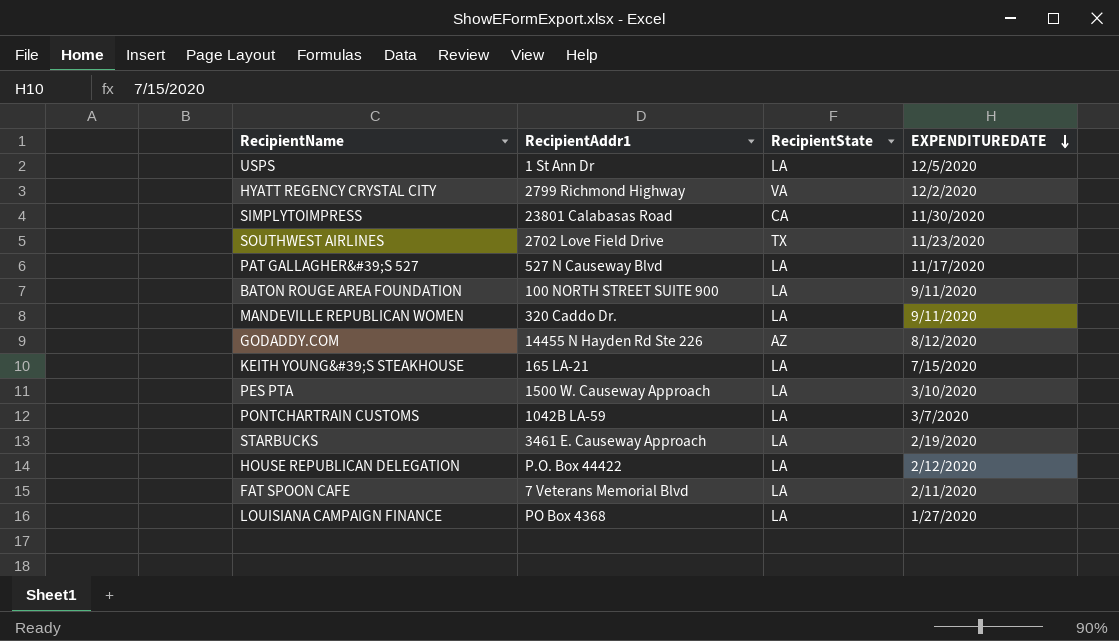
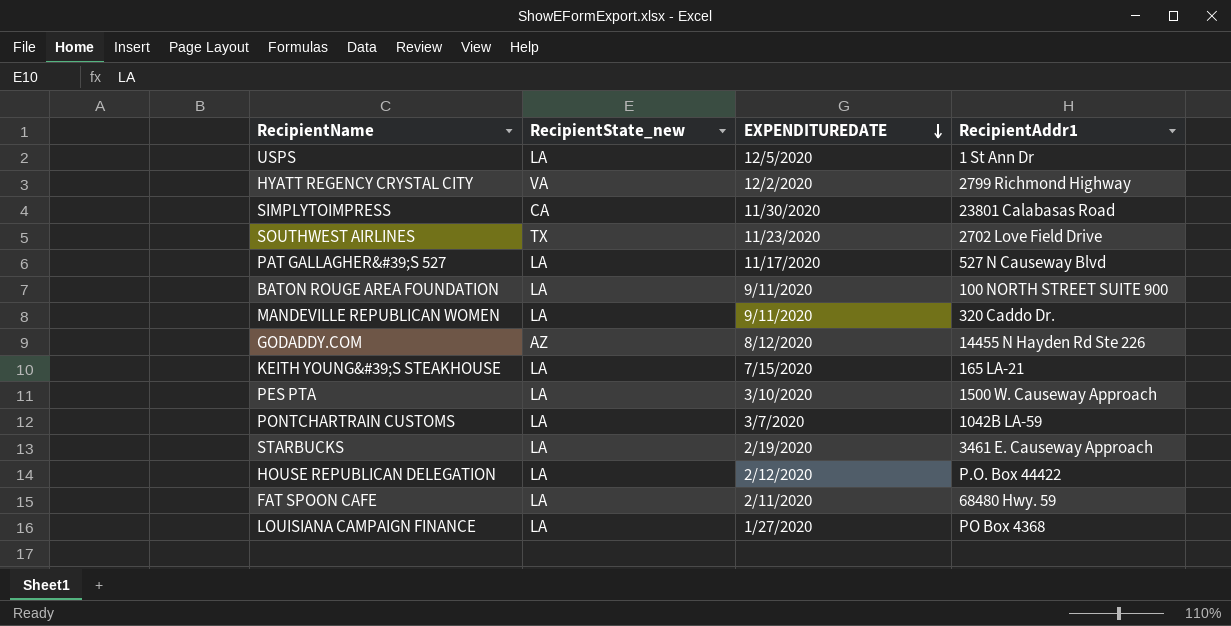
column name: RecipientState -> RecipientState_new
column RecipientAddr1 | position: 2 -> 4
FAT SPOON CAFE | RecipientAddr1: 7 Veterans Memorial Blvd -> 68480 Hwy. 59

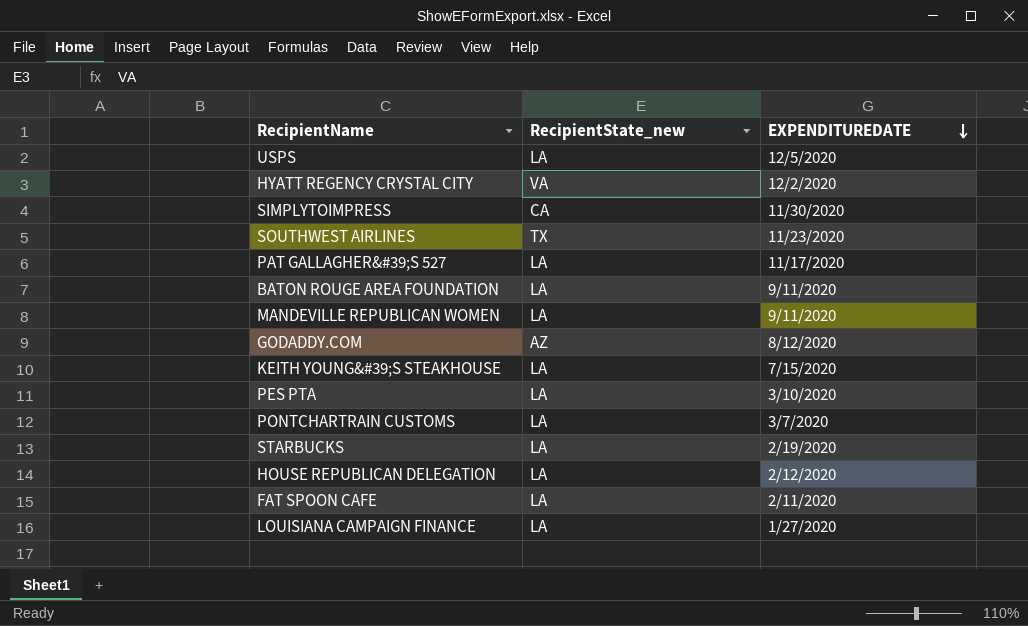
column RecipientAddr1 | position: 4 -> none

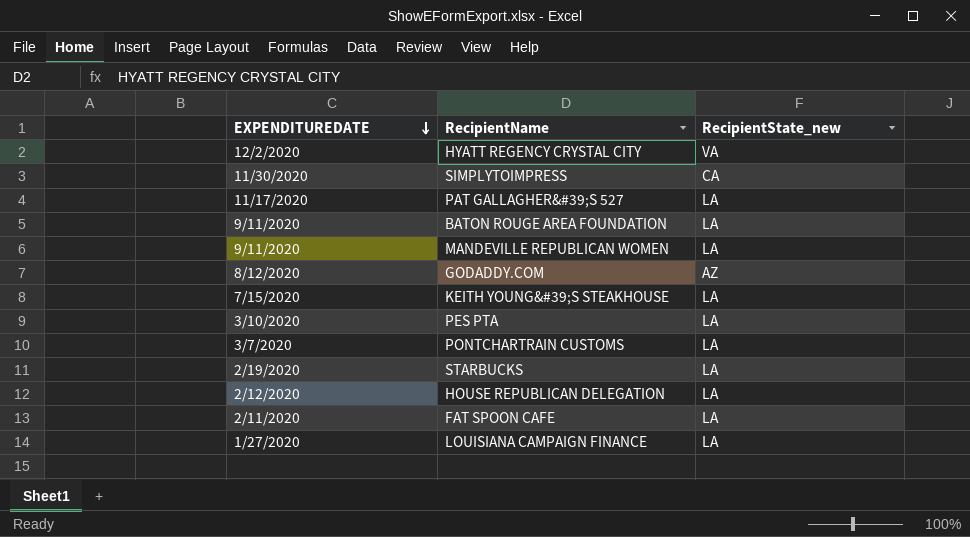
column EXPENDITUREDATE | position: 3 -> 1
row USPS: LA | 12/5/2020 -> none
row SOUTHWEST AIRLINES: TX | 11/23/2020 -> none

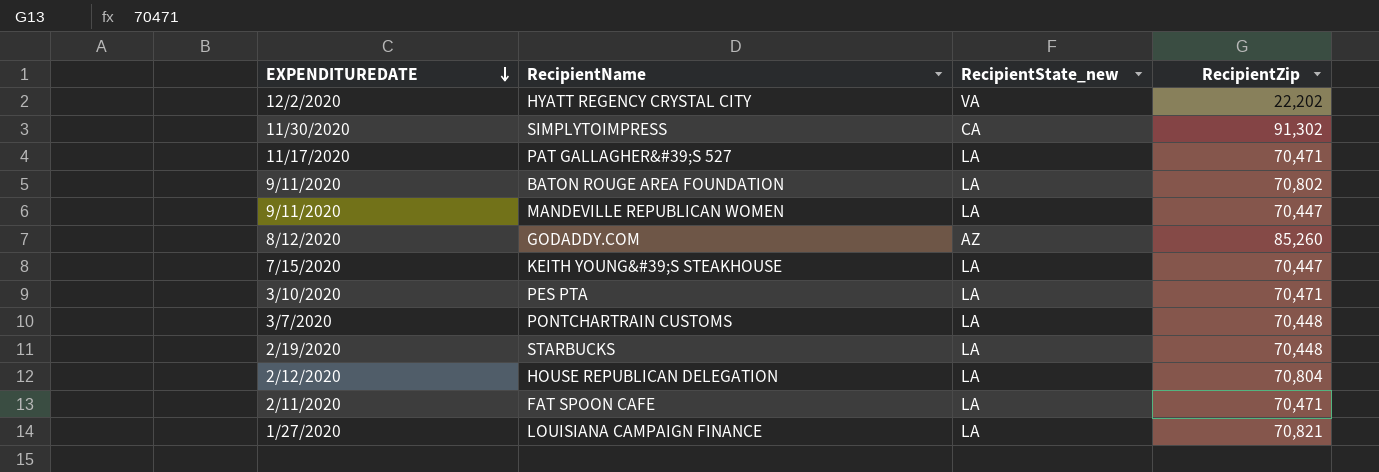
column RecipientZip | position: none -> 4

